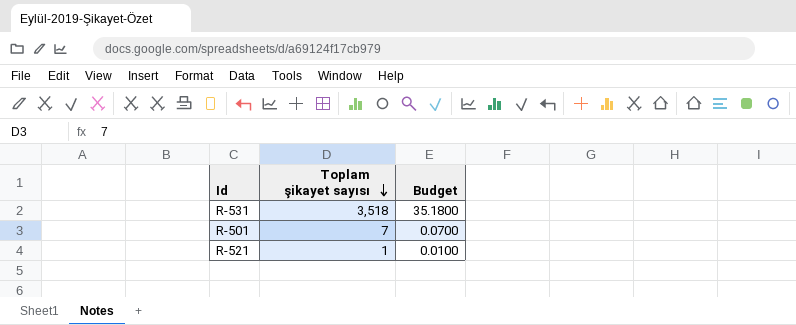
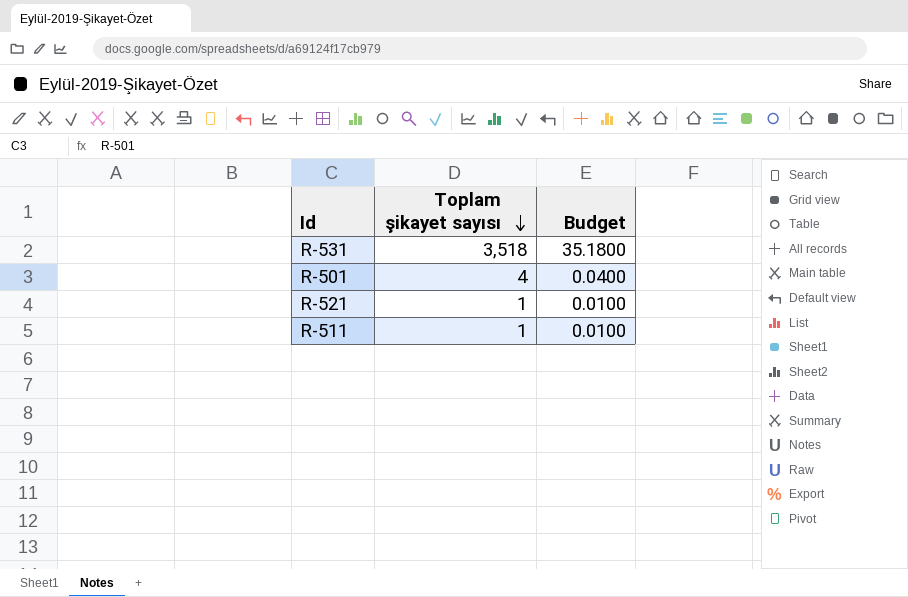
R-501 | Toplam şikayet sayısı: 7 -> 4
R-501 | Budget: 0.0700 -> 0.0400
row R-511: none -> 1 | 0.0100

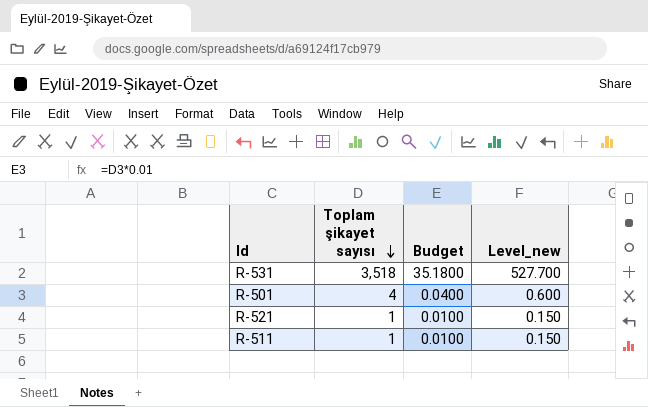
column Level_new | formula: none -> [Toplam şikayet sayısı] * 0.15

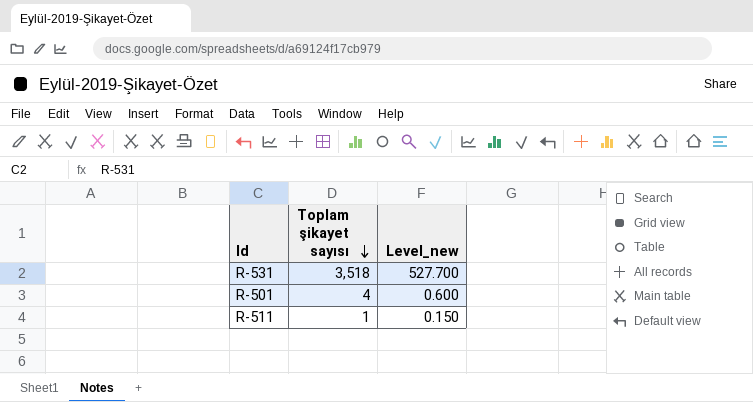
column Budget | formula: [Toplam şikayet sayısı] * 0.01 -> none
row R-521: 1 | 0.0100 | 0.150 -> none

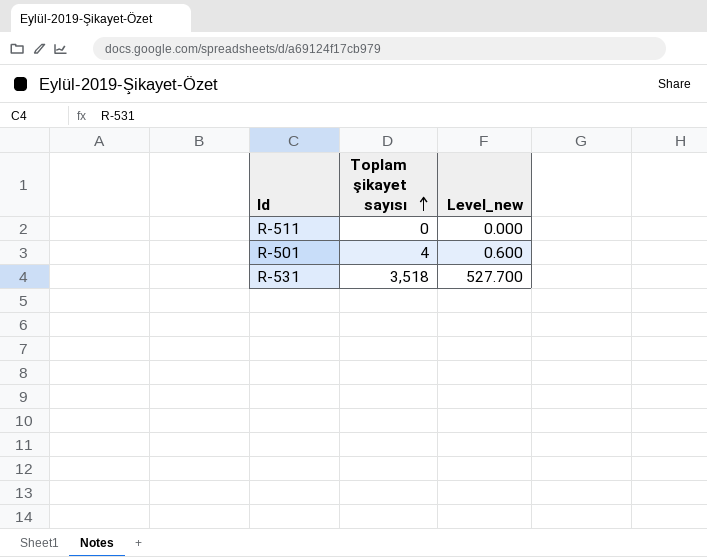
row order: Toplam şikayet sayısı descending -> Toplam şikayet sayısı ascending
R-511 | Toplam şikayet sayısı: 1 -> 0
R-511 | Level_new: 0.150 -> 0.000

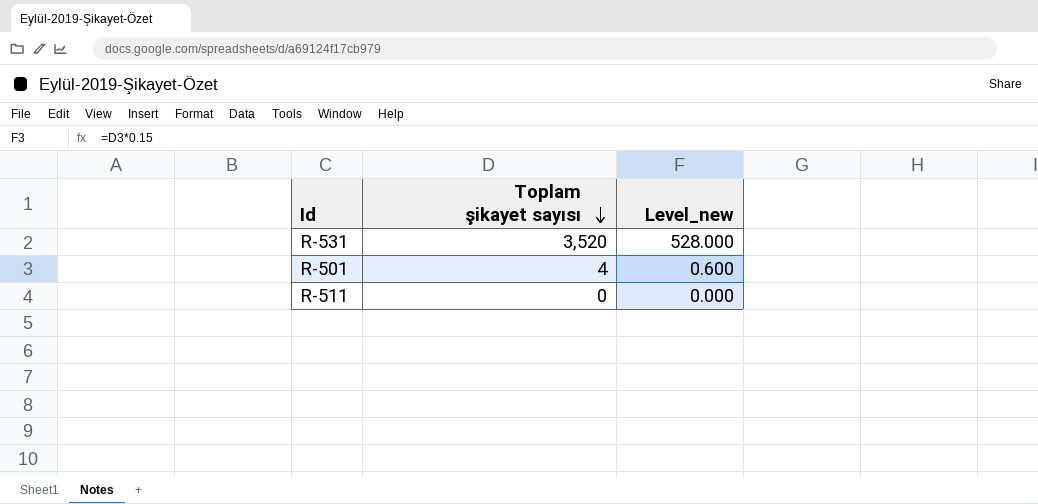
row order: Toplam şikayet sayısı ascending -> Toplam şikayet sayısı descending
R-531 | Toplam şikayet sayısı: 3,518 -> 3,520
R-531 | Level_new: 527.700 -> 528.000

